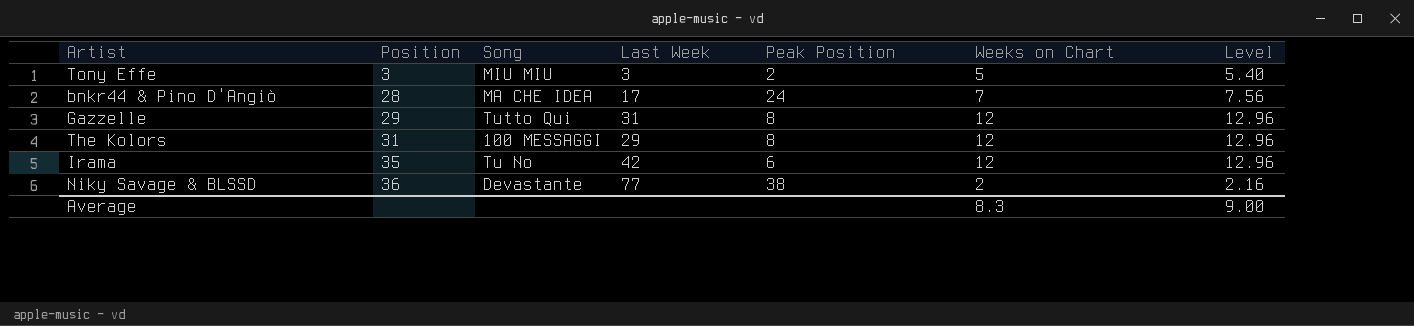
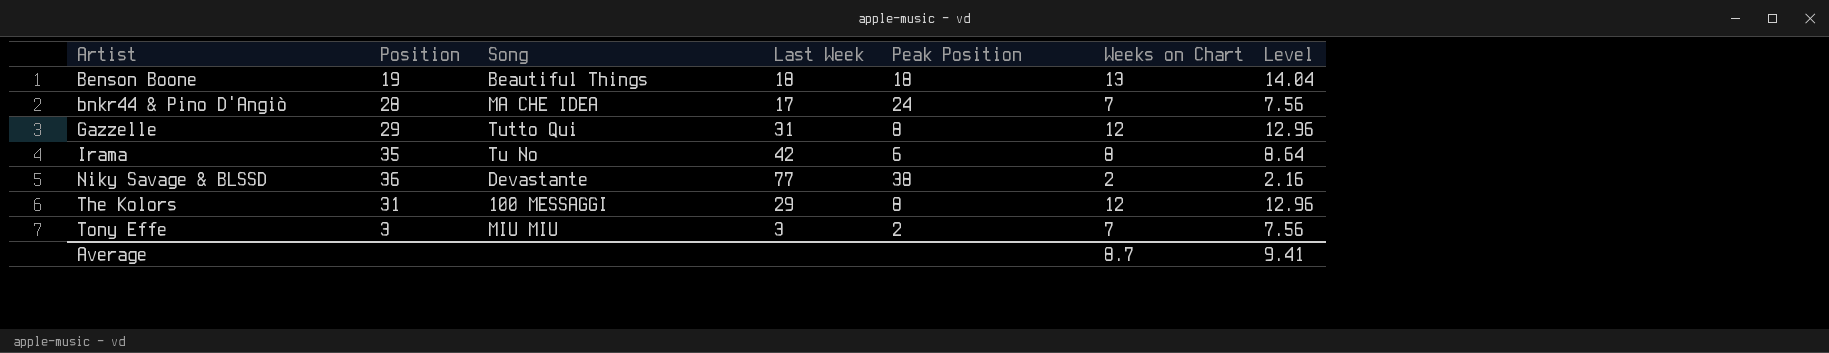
row order: Position ascending -> Artist ascending
row Benson Boone: none -> 19 | Beautiful Things | 18 | 18 | 13 | 14.04
Irama | Weeks on Chart: 12 -> 8
Irama | Level: 12.96 -> 8.64
Tony Effe | Weeks on Chart: 5 -> 7
Tony Effe | Level: 5.40 -> 7.56
Average | Weeks on Chart: 8.3 -> 8.7
Average | Level: 9.00 -> 9.41

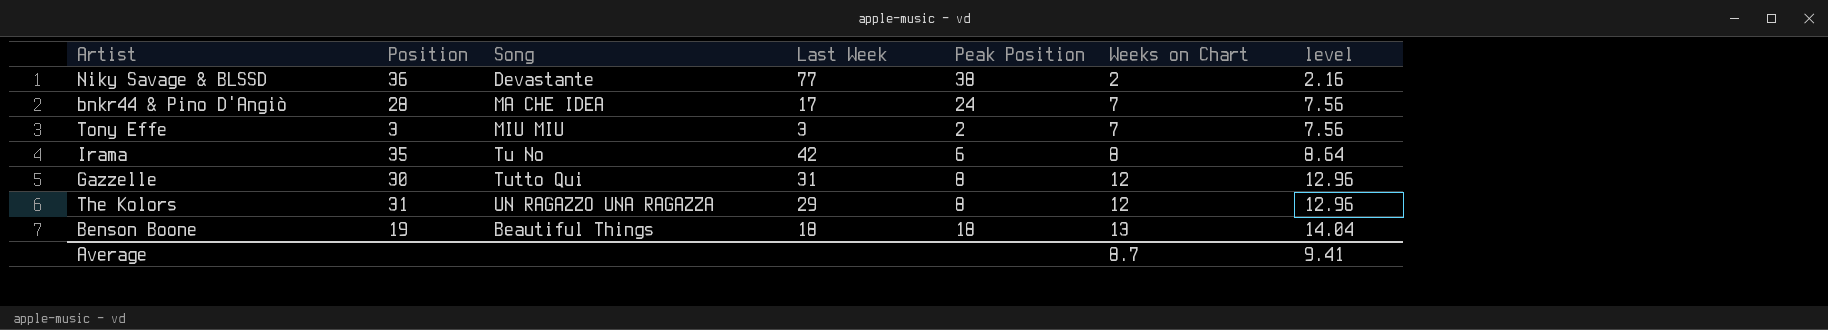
row order: Artist ascending -> Weeks on Chart ascending
column name: Level -> level
Gazzelle | Position: 29 -> 30
The Kolors | Song: 100 MESSAGGI -> UN RAGAZZO UNA RAGAZZA

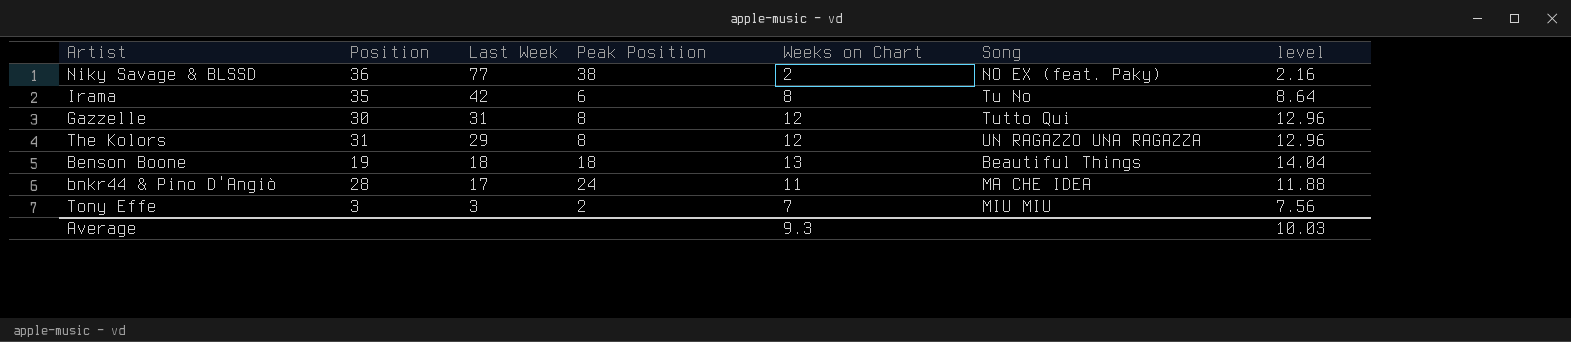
row order: Weeks on Chart ascending -> Last Week descending
column Song | position: 3 -> 6
Niky Savage & BLSSD | Song: Devastante -> NO EX (feat. Paky)
bnkr44 & Pino D'Angiò | Weeks on Chart: 7 -> 11
bnkr44 & Pino D'Angiò | level: 7.56 -> 11.88
Average | Weeks on Chart: 8.7 -> 9.3
Average | level: 9.41 -> 10.03

